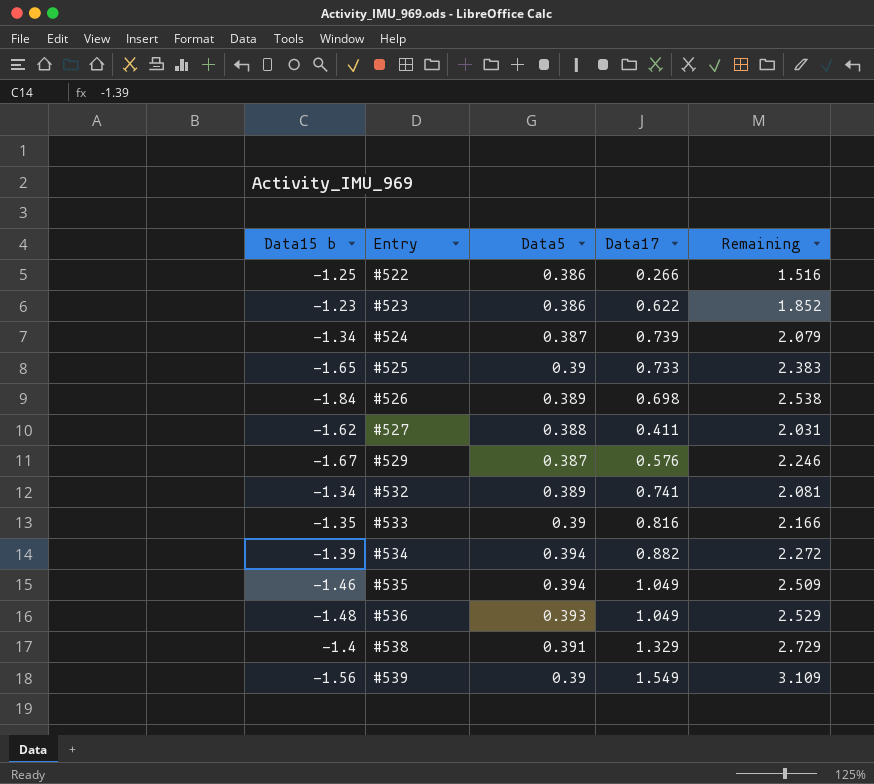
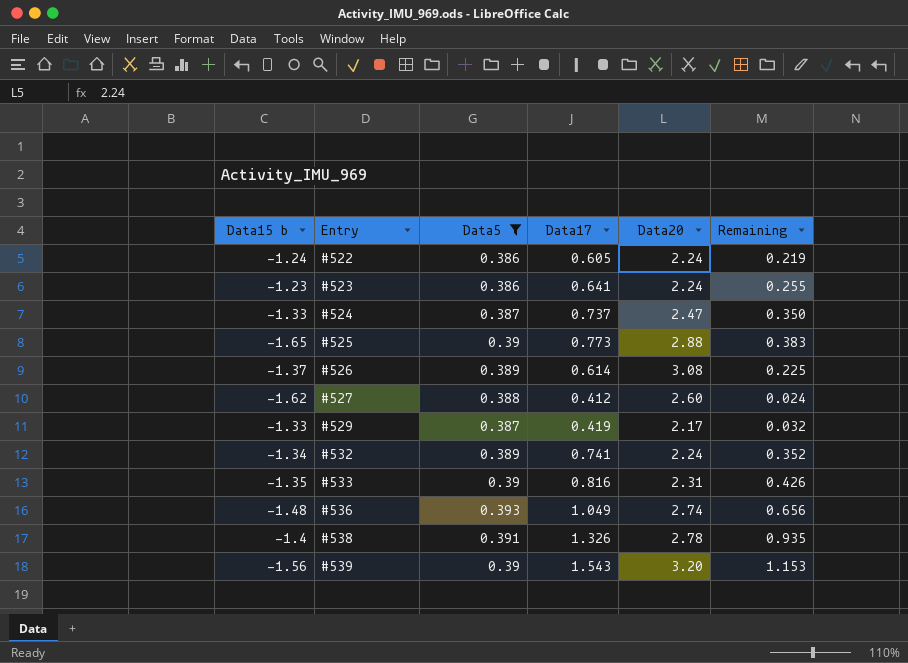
filter: none -> Data5 != 0.394
column Data20 | position: none -> 5
column Remaining | formula: [Data17] - [Data15 b] -> [Data17] - [Data5]
#522 | Data15 b: -1.25 -> -1.24
#522 | Data17: 0.266 -> 0.605
#523 | Data17: 0.622 -> 0.641
#524 | Data15 b: -1.34 -> -1.33
#524 | Data17: 0.739 -> 0.737
#525 | Data17: 0.733 -> 0.773
#526 | Data15 b: -1.84 -> -1.37
#526 | Data17: 0.698 -> 0.614
#527 | Data17: 0.411 -> 0.412
#529 | Data15 b: -1.67 -> -1.33
#529 | Data17: 0.576 -> 0.419
#538 | Data17: 1.329 -> 1.326
#539 | Data17: 1.549 -> 1.543

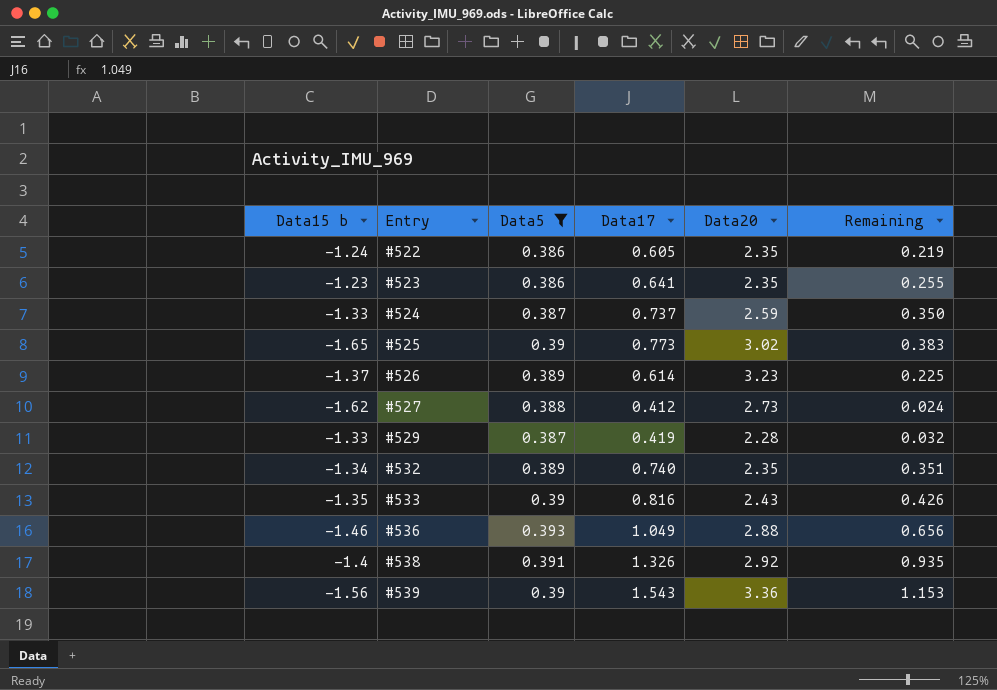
#522 | Data20: 2.24 -> 2.35
#523 | Data20: 2.24 -> 2.35
#524 | Data20: 2.47 -> 2.59
#525 | Data20: 2.88 -> 3.02
#526 | Data20: 3.08 -> 3.23
#527 | Data20: 2.60 -> 2.73
#529 | Data20: 2.17 -> 2.28
#532 | Data17: 0.741 -> 0.740
#532 | Data20: 2.24 -> 2.35
#532 | Remaining: 0.352 -> 0.351
#533 | Data20: 2.31 -> 2.43
#536 | Data15 b: -1.48 -> -1.46
#536 | Data20: 2.74 -> 2.88
#538 | Data20: 2.78 -> 2.92
#539 | Data20: 3.20 -> 3.36

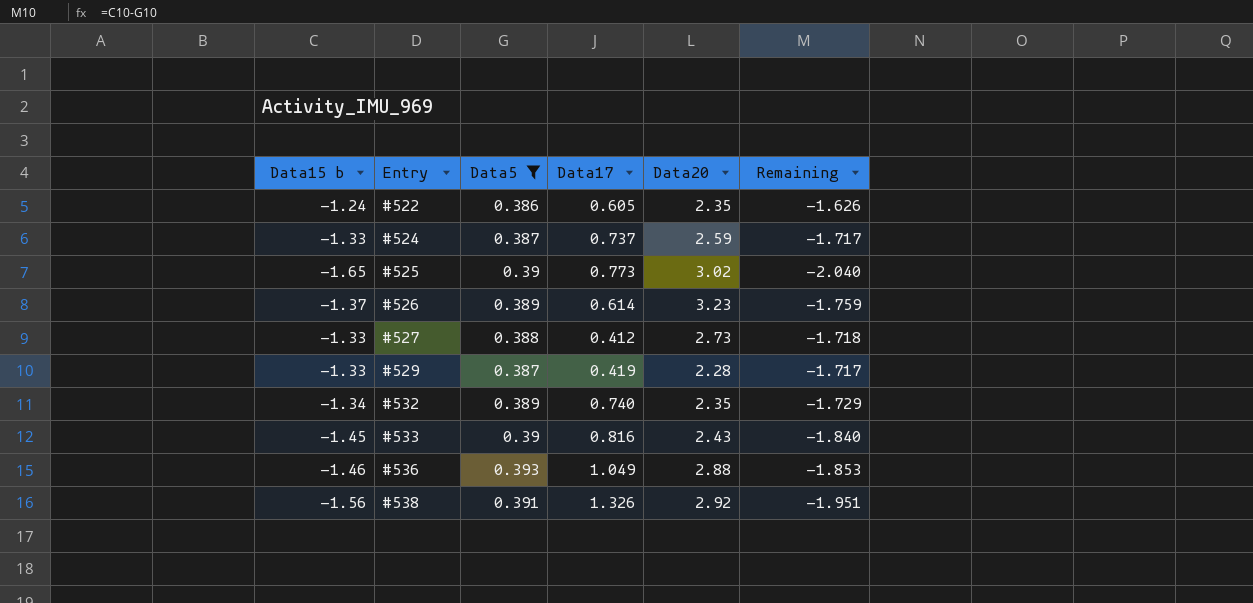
column Remaining | formula: [Data17] - [Data5] -> [Data15 b] - [Data5]
row #523: -1.23 | 0.386 | 0.641 | 2.35 | 0.255 -> none
row #539: -1.56 | 0.39 | 1.543 | 3.36 | 1.153 -> none
#527 | Data15 b: -1.62 -> -1.33
#533 | Data15 b: -1.35 -> -1.45
#538 | Data15 b: -1.4 -> -1.56

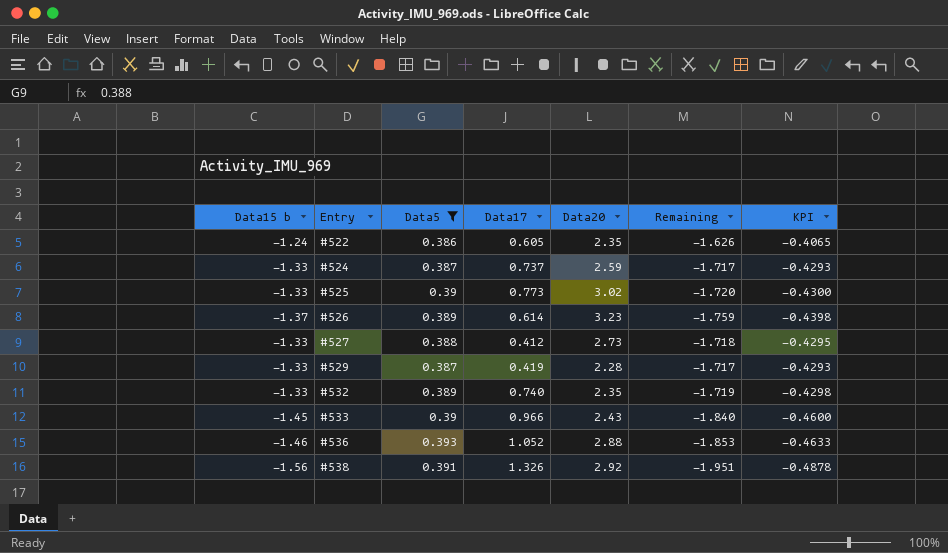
column KPI | formula: none -> [Remaining] * 0.25
#525 | Data15 b: -1.65 -> -1.33
#525 | Remaining: -2.040 -> -1.720
#532 | Data15 b: -1.34 -> -1.33
#532 | Remaining: -1.729 -> -1.719
#533 | Data17: 0.816 -> 0.966
#536 | Data17: 1.049 -> 1.052

